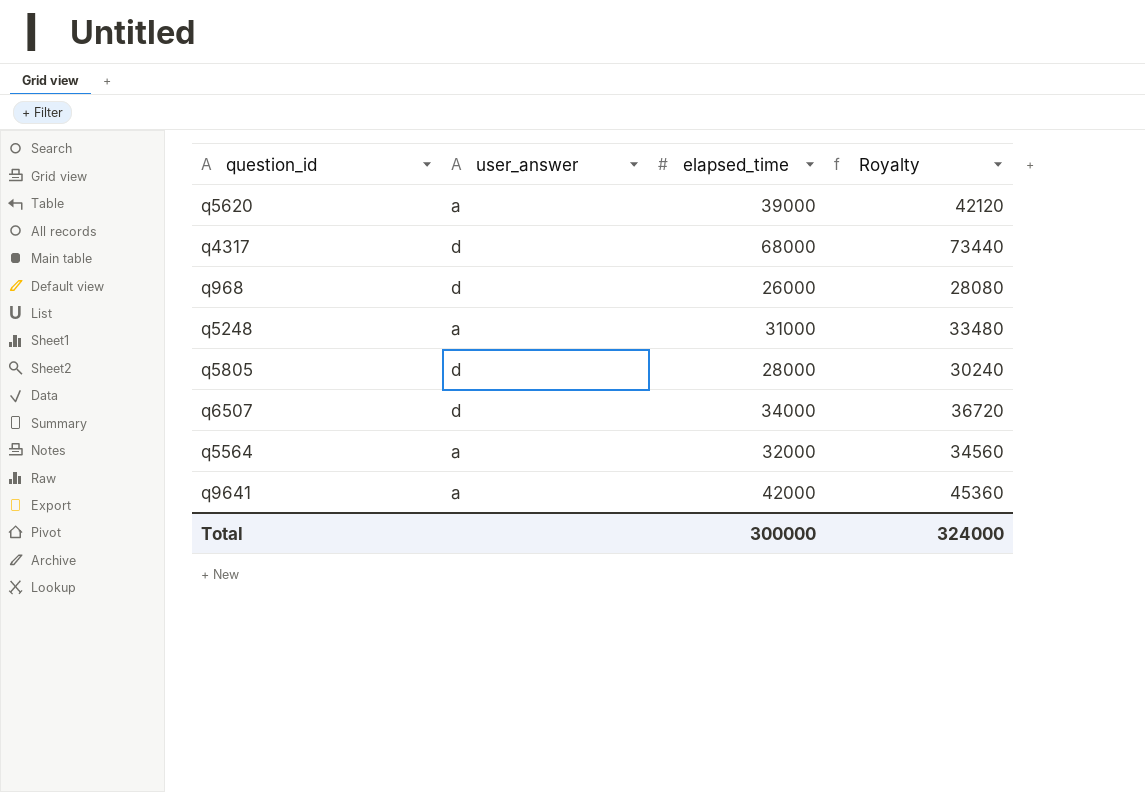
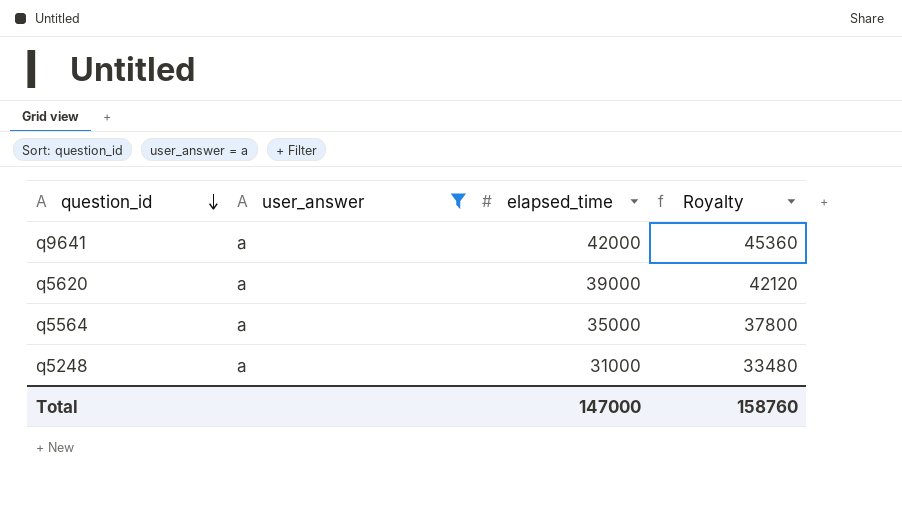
filter: none -> user_answer = a
row order: none -> question_id descending
q5564 | elapsed_time: 32000 -> 35000
q5564 | Royalty: 34560 -> 37800
Total | elapsed_time: 300000 -> 147000
Total | Royalty: 324000 -> 158760

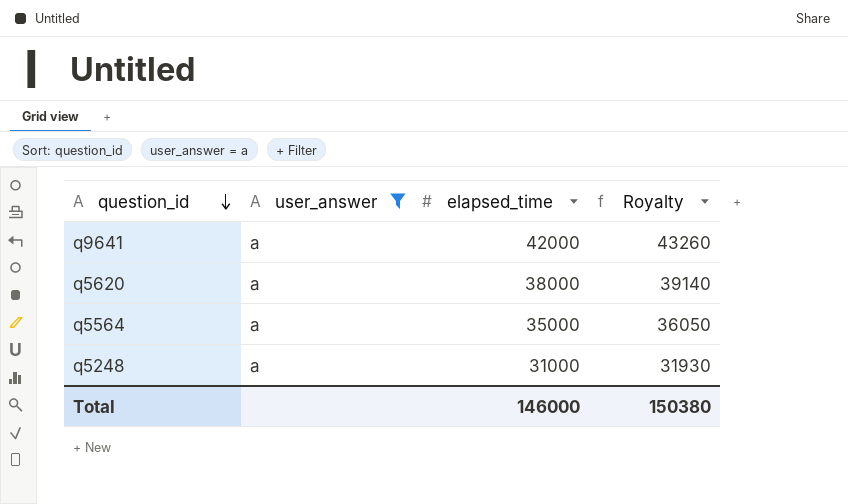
column Royalty | formula: [elapsed_time] * 1.08 -> [elapsed_time] * 1.03
q5620 | elapsed_time: 39000 -> 38000
Total | elapsed_time: 147000 -> 146000
Total | Royalty: 158760 -> 150380

